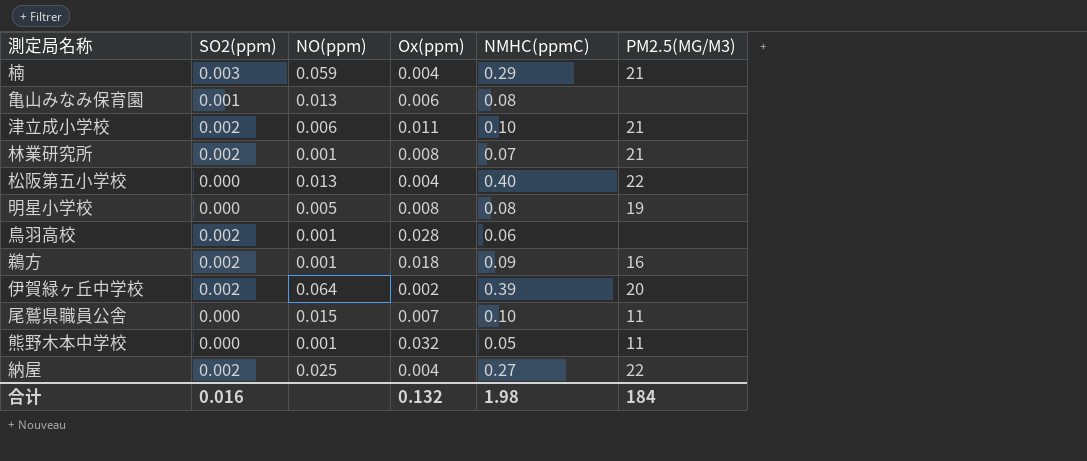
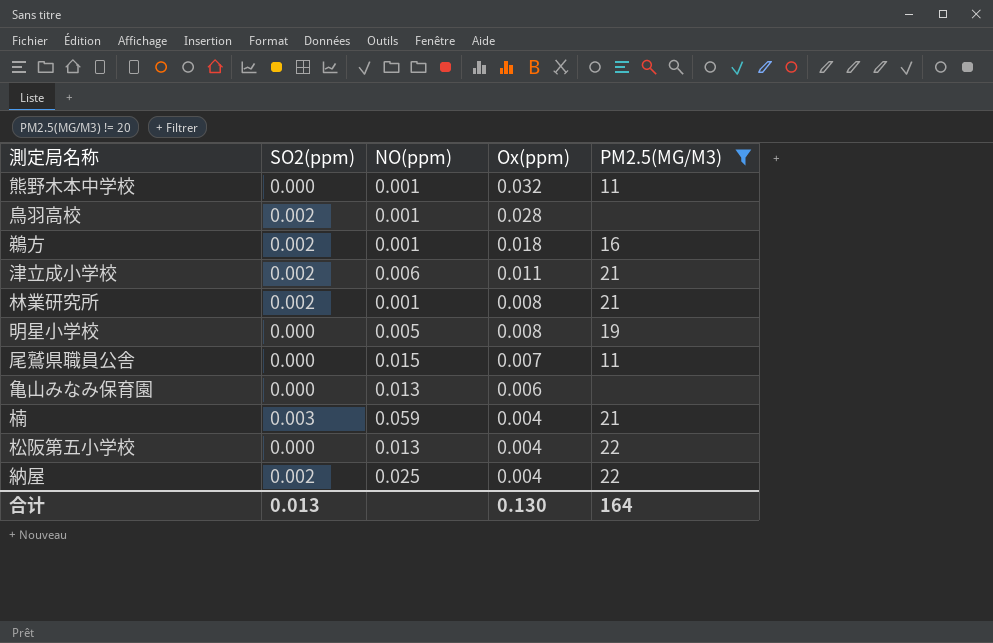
filter: none -> PM2.5(ΜG/M3) != 20
row order: none -> Ox(ppm) descending
column NMHC(ppmC) | position: 5 -> none
亀山みなみ保育園 | SO2(ppm): 0.001 -> 0.000
合计 | SO2(ppm): 0.016 -> 0.013
合计 | Ox(ppm): 0.132 -> 0.130
合计 | PM2.5(ΜG/M3): 184 -> 164

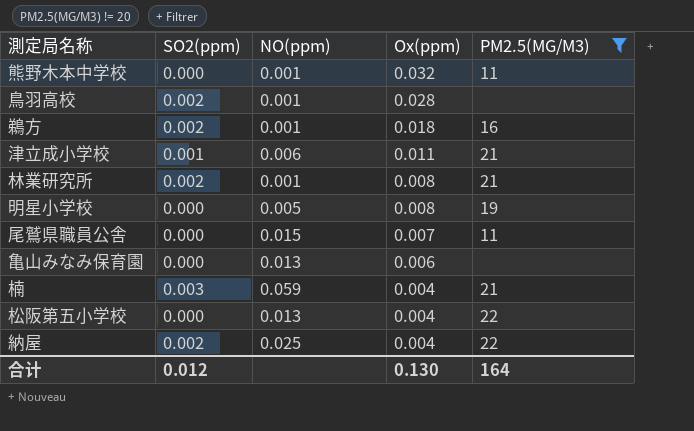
津立成小学校 | SO2(ppm): 0.002 -> 0.001
合计 | SO2(ppm): 0.013 -> 0.012

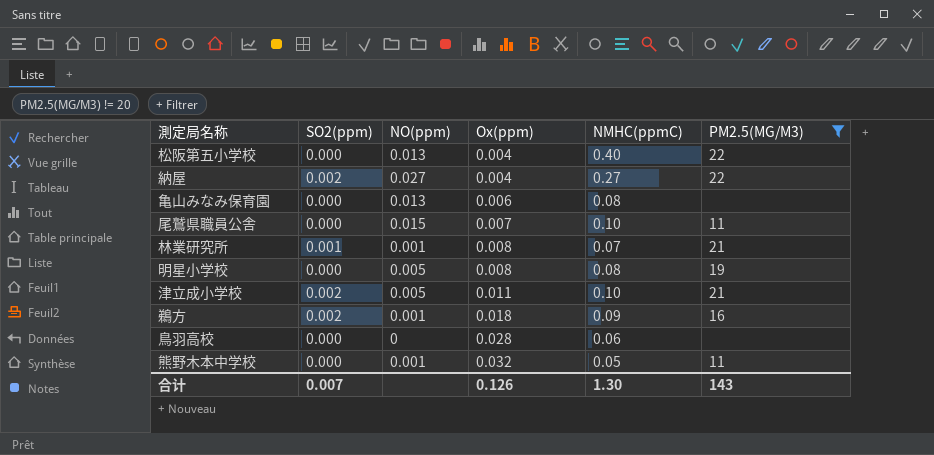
row order: Ox(ppm) descending -> Ox(ppm) ascending
column NMHC(ppmC) | position: none -> 5
row 楠: 0.003 | 0.059 | 0.004 | 21 -> none
納屋 | NO(ppm): 0.025 -> 0.027
林業研究所 | SO2(ppm): 0.002 -> 0.001
津立成小学校 | SO2(ppm): 0.001 -> 0.002
津立成小学校 | NO(ppm): 0.006 -> 0.005
鳥羽高校 | SO2(ppm): 0.002 -> 0.000
鳥羽高校 | NO(ppm): 0.001 -> 0
合计 | SO2(ppm): 0.012 -> 0.007
合计 | Ox(ppm): 0.130 -> 0.126
合计 | PM2.5(ΜG/M3): 164 -> 143

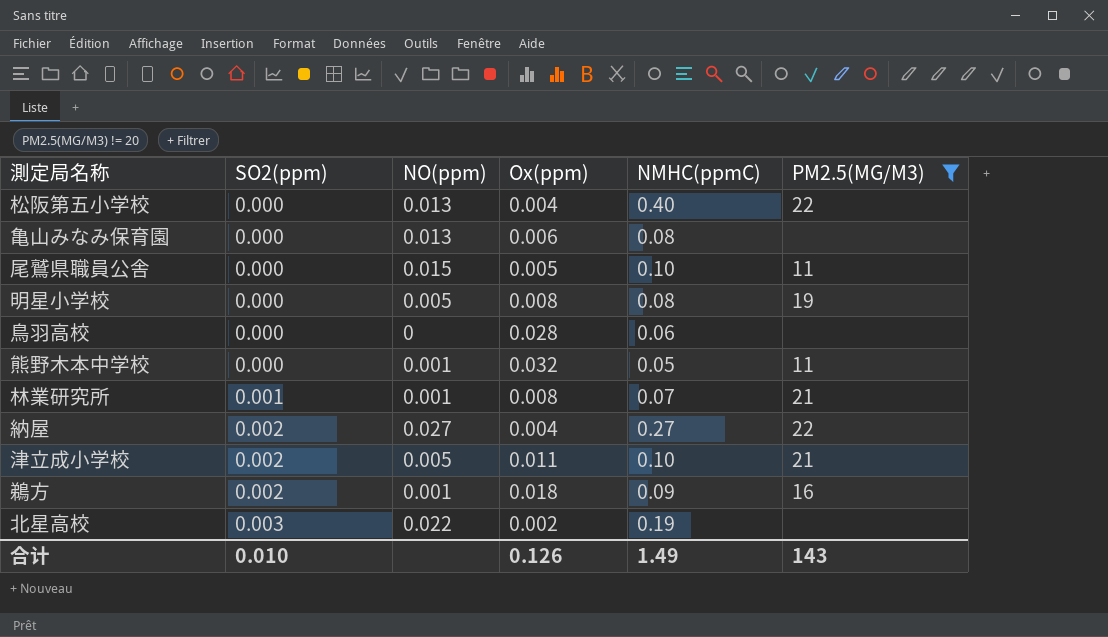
row order: Ox(ppm) ascending -> SO2(ppm) ascending
尾鷲県職員公舎 | Ox(ppm): 0.007 -> 0.005
row 北星高校: none -> 0.003 | 0.022 | 0.002 | 0.19 | none
合计 | SO2(ppm): 0.007 -> 0.010
合计 | NMHC(ppmC): 1.30 -> 1.49

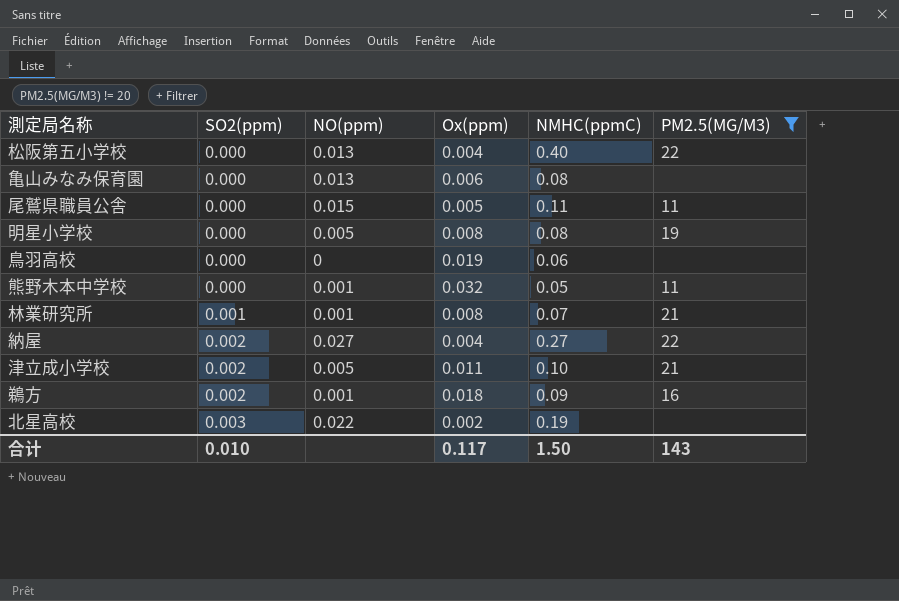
尾鷲県職員公舎 | NMHC(ppmC): 0.10 -> 0.11
鳥羽高校 | Ox(ppm): 0.028 -> 0.019
合计 | Ox(ppm): 0.126 -> 0.117
合计 | NMHC(ppmC): 1.49 -> 1.50

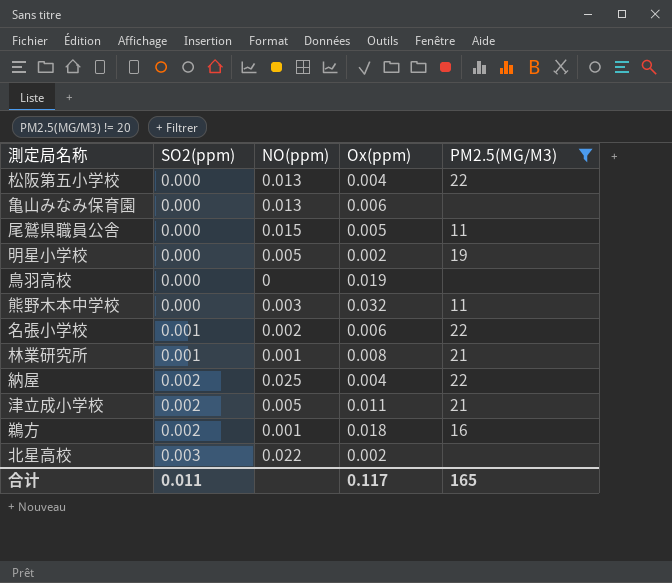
column NMHC(ppmC) | position: 5 -> none
明星小学校 | Ox(ppm): 0.008 -> 0.002
熊野木本中学校 | NO(ppm): 0.001 -> 0.003
row 名張小学校: none -> 0.001 | 0.002 | 0.006 | 22
納屋 | NO(ppm): 0.027 -> 0.025
合计 | SO2(ppm): 0.010 -> 0.011
合计 | PM2.5(ΜG/M3): 143 -> 165

